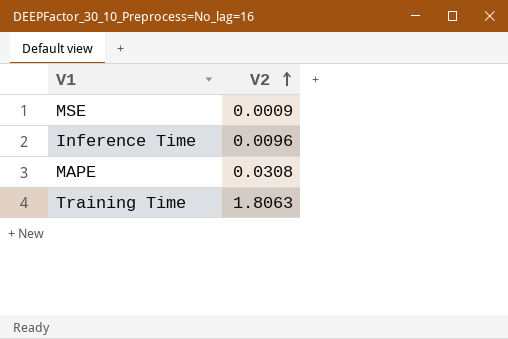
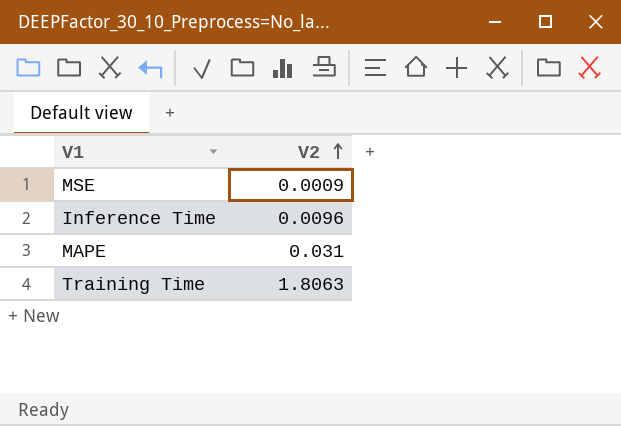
MAPE | V2: 0.0308 -> 0.031

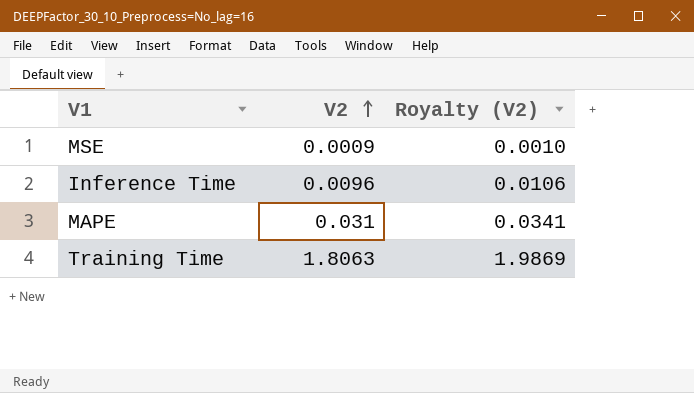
column Royalty (V2) | formula: none -> [V2] * 1.1

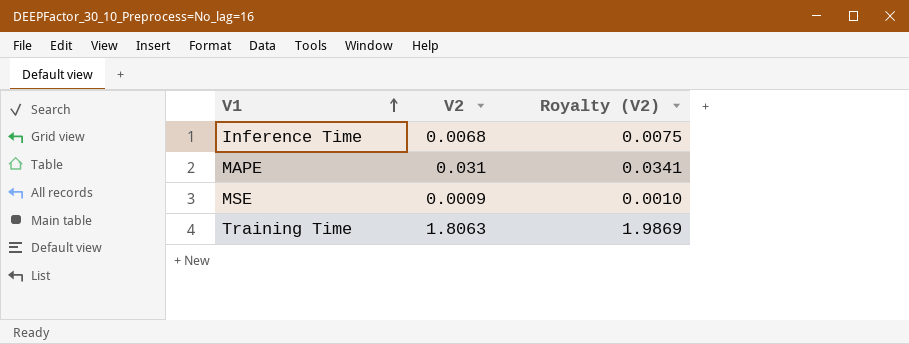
row order: V2 ascending -> V1 ascending
Inference Time | V2: 0.0096 -> 0.0068
Inference Time | Royalty (V2): 0.0106 -> 0.0075

